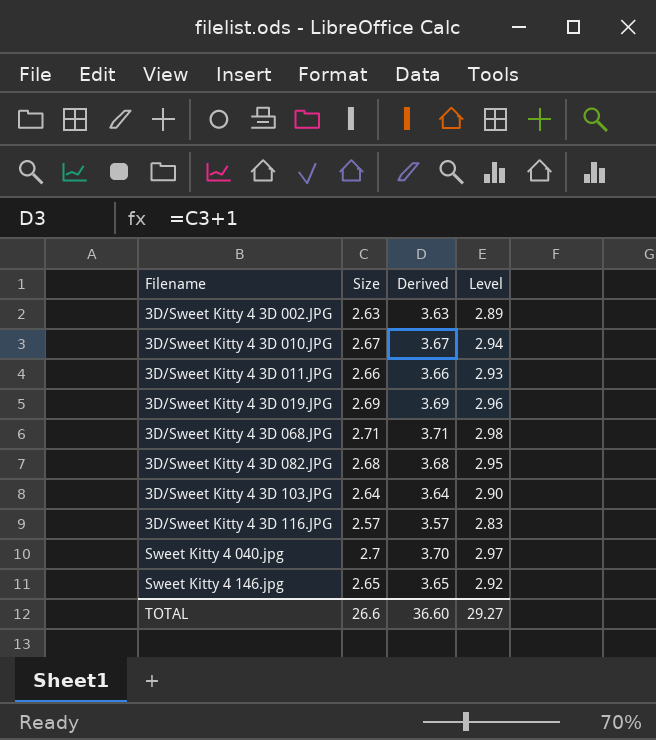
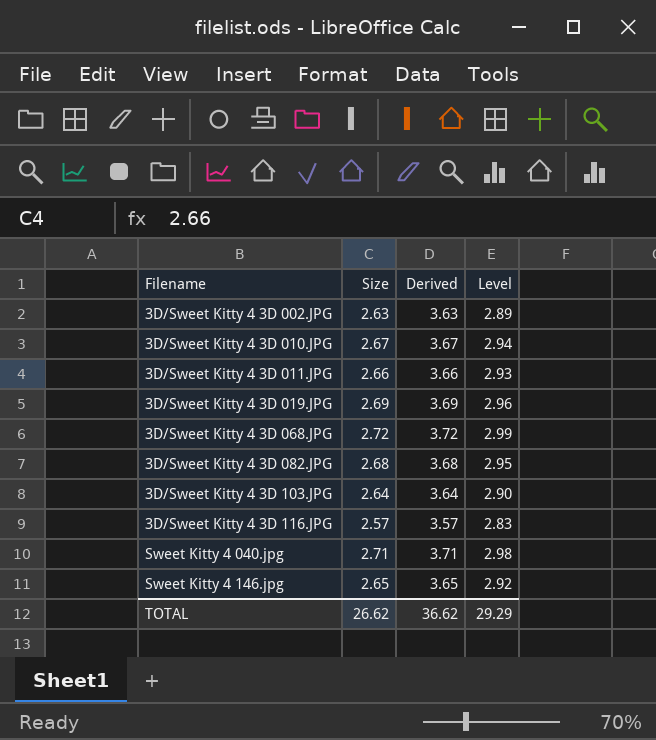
3D/Sweet Kitty 4 3D 068.JPG | Size: 2.71 -> 2.72
3D/Sweet Kitty 4 3D 068.JPG | Derived: 3.71 -> 3.72
3D/Sweet Kitty 4 3D 068.JPG | Level: 2.98 -> 2.99
Sweet Kitty 4 040.jpg | Size: 2.7 -> 2.71
Sweet Kitty 4 040.jpg | Derived: 3.70 -> 3.71
Sweet Kitty 4 040.jpg | Level: 2.97 -> 2.98
TOTAL | Size: 26.6 -> 26.62
TOTAL | Derived: 36.60 -> 36.62
TOTAL | Level: 29.27 -> 29.29

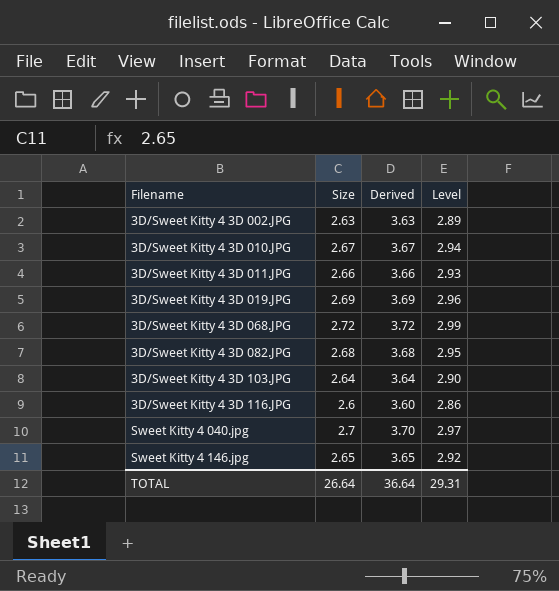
3D/Sweet Kitty 4 3D 116.JPG | Size: 2.57 -> 2.6
3D/Sweet Kitty 4 3D 116.JPG | Derived: 3.57 -> 3.60
3D/Sweet Kitty 4 3D 116.JPG | Level: 2.83 -> 2.86
Sweet Kitty 4 040.jpg | Size: 2.71 -> 2.7
Sweet Kitty 4 040.jpg | Derived: 3.71 -> 3.70
Sweet Kitty 4 040.jpg | Level: 2.98 -> 2.97
TOTAL | Size: 26.62 -> 26.64
TOTAL | Derived: 36.62 -> 36.64
TOTAL | Level: 29.29 -> 29.31

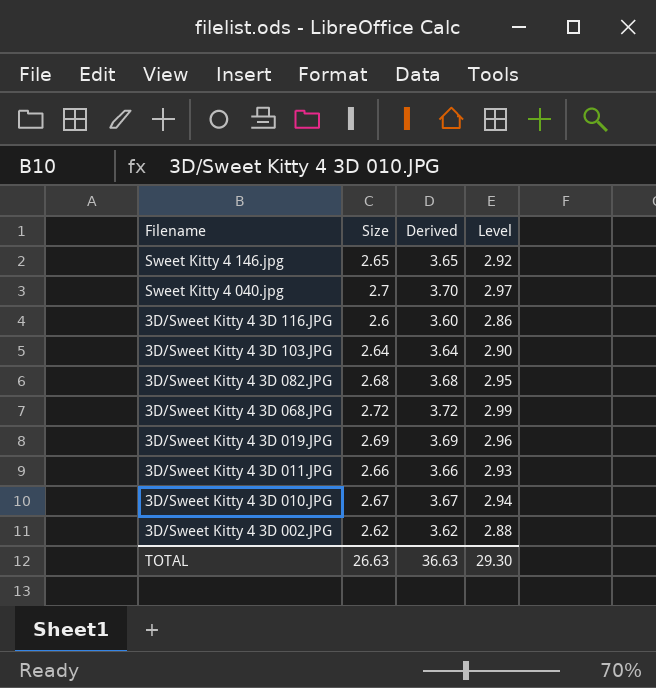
row order: Filename ascending -> Filename descending
3D/Sweet Kitty 4 3D 002.JPG | Size: 2.63 -> 2.62
3D/Sweet Kitty 4 3D 002.JPG | Derived: 3.63 -> 3.62
3D/Sweet Kitty 4 3D 002.JPG | Level: 2.89 -> 2.88
TOTAL | Size: 26.64 -> 26.63
TOTAL | Derived: 36.64 -> 36.63
TOTAL | Level: 29.31 -> 29.30

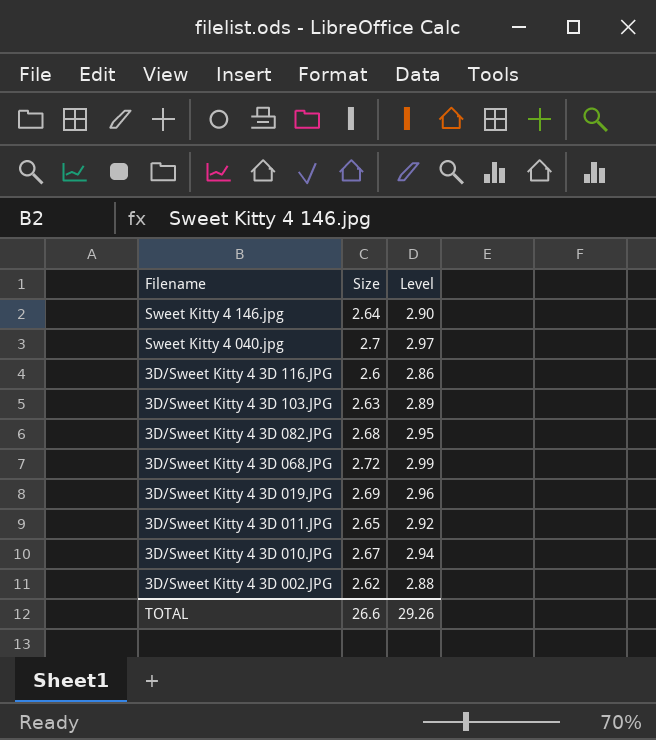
column Derived | formula: [Size] + 1 -> none
Sweet Kitty 4 146.jpg | Size: 2.65 -> 2.64
Sweet Kitty 4 146.jpg | Level: 2.92 -> 2.90
3D/Sweet Kitty 4 3D 103.JPG | Size: 2.64 -> 2.63
3D/Sweet Kitty 4 3D 103.JPG | Level: 2.90 -> 2.89
3D/Sweet Kitty 4 3D 011.JPG | Size: 2.66 -> 2.65
3D/Sweet Kitty 4 3D 011.JPG | Level: 2.93 -> 2.92
TOTAL | Size: 26.63 -> 26.6
TOTAL | Level: 29.30 -> 29.26

